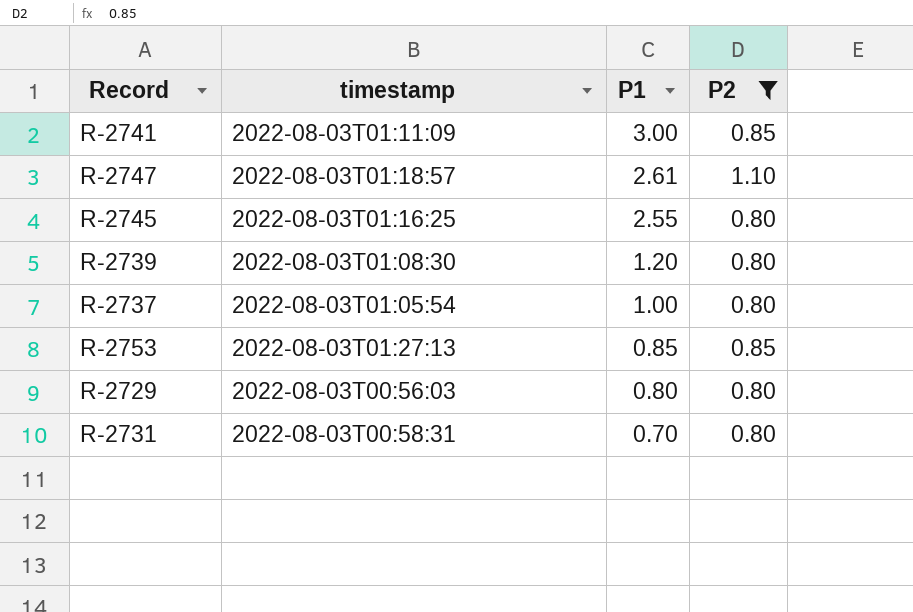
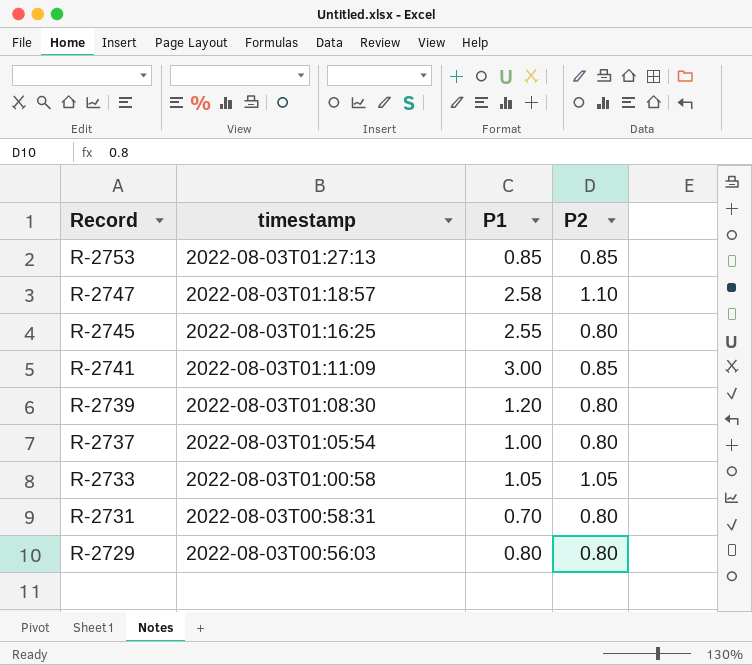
filter: P2 != 1.05 -> none
row order: P1 descending -> Record descending
R-2747 | P1: 2.61 -> 2.58

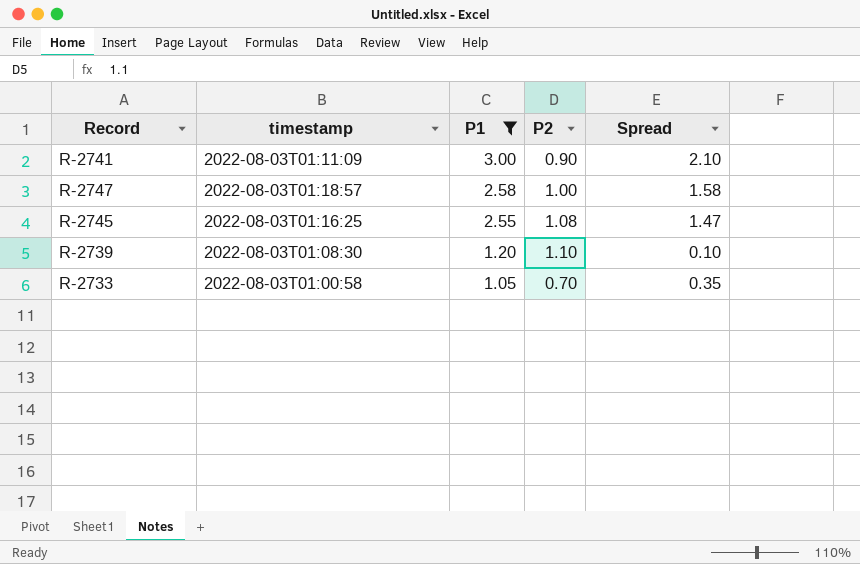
filter: none -> P1 >= 1.05
row order: Record descending -> P1 descending
column Spread | formula: none -> [P1] - [P2]
R-2741 | P2: 0.85 -> 0.90
R-2747 | P2: 1.10 -> 1.00
R-2745 | P2: 0.80 -> 1.08
R-2739 | P2: 0.80 -> 1.10
R-2733 | P2: 1.05 -> 0.70

